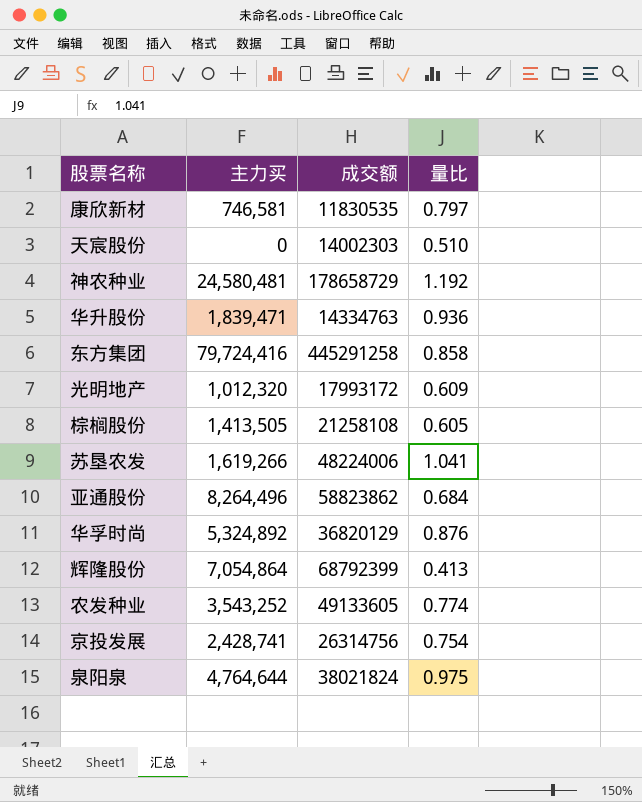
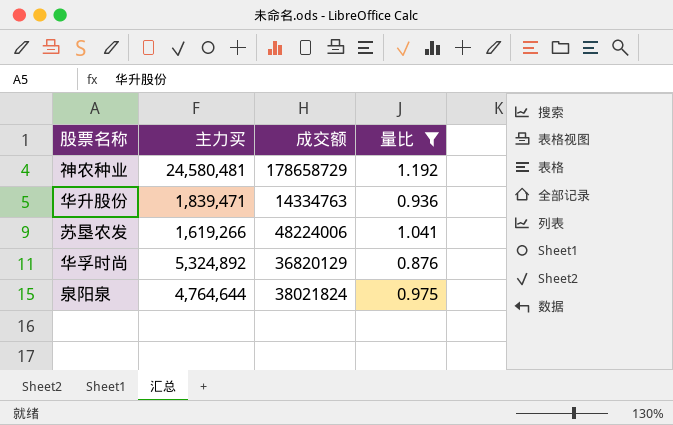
filter: none -> 量比 >= 0.876

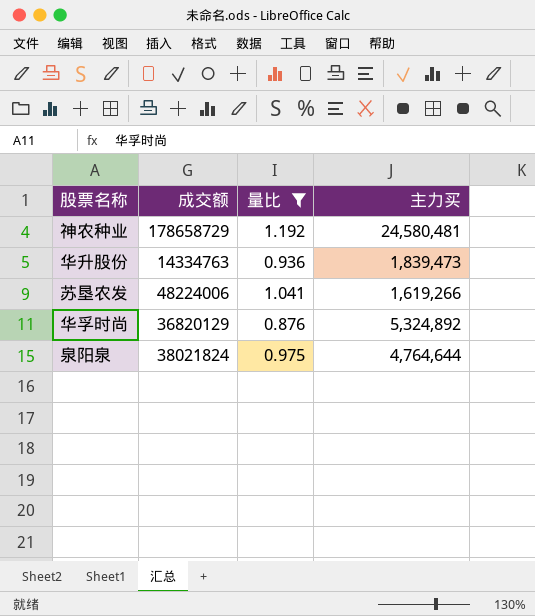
column 主力买 | position: 2 -> 4
华升股份 | 主力买: 1,839,471 -> 1,839,473

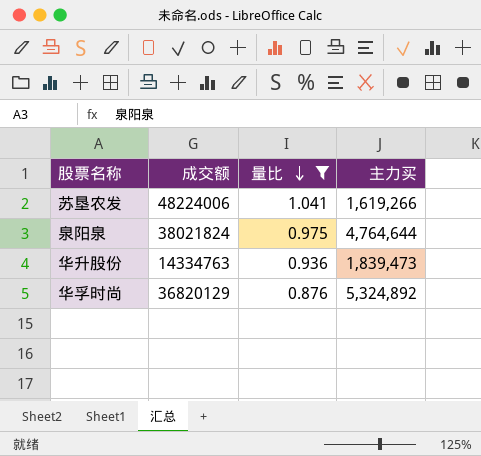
row order: none -> 量比 descending
row 神农种业: 178658729 | 1.192 | 24,580,481 -> none

